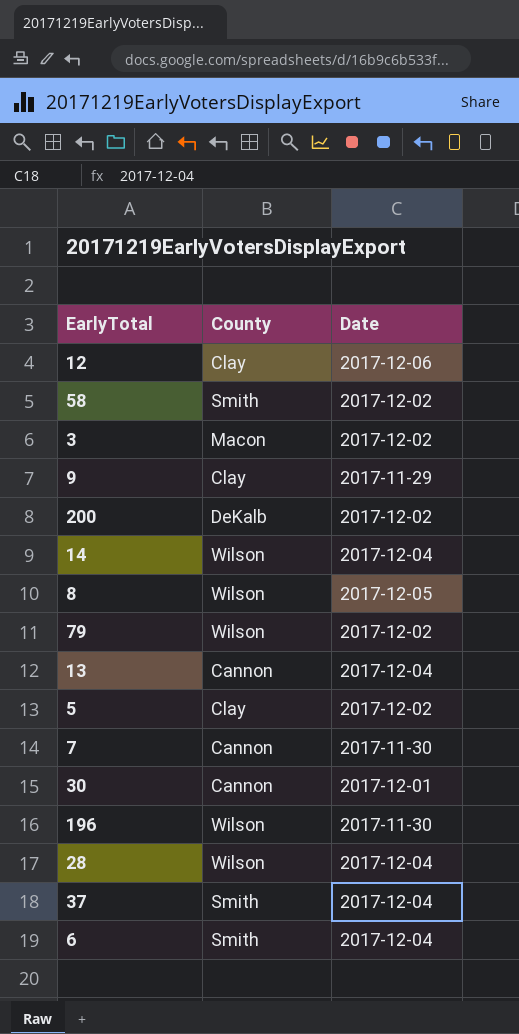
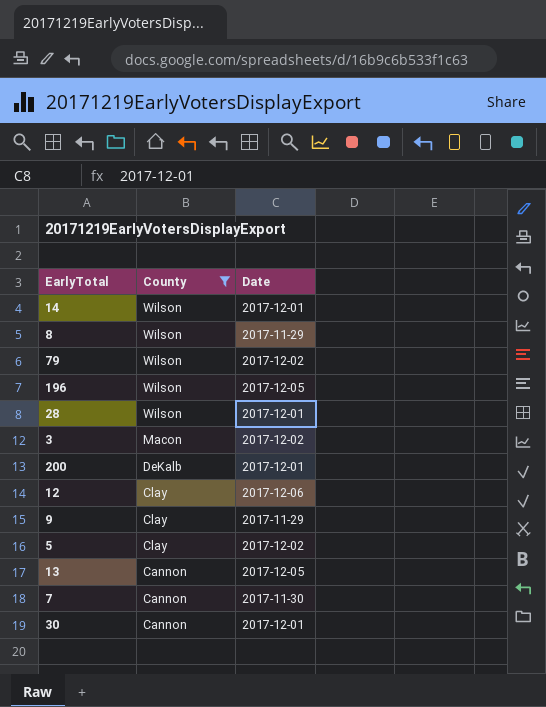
filter: none -> County != Smith
row order: none -> County descending
14 | Date: 2017-12-04 -> 2017-12-01
8 | Date: 2017-12-05 -> 2017-11-29
196 | Date: 2017-11-30 -> 2017-12-05
28 | Date: 2017-12-04 -> 2017-12-01
200 | Date: 2017-12-02 -> 2017-12-01
13 | Date: 2017-12-04 -> 2017-12-05

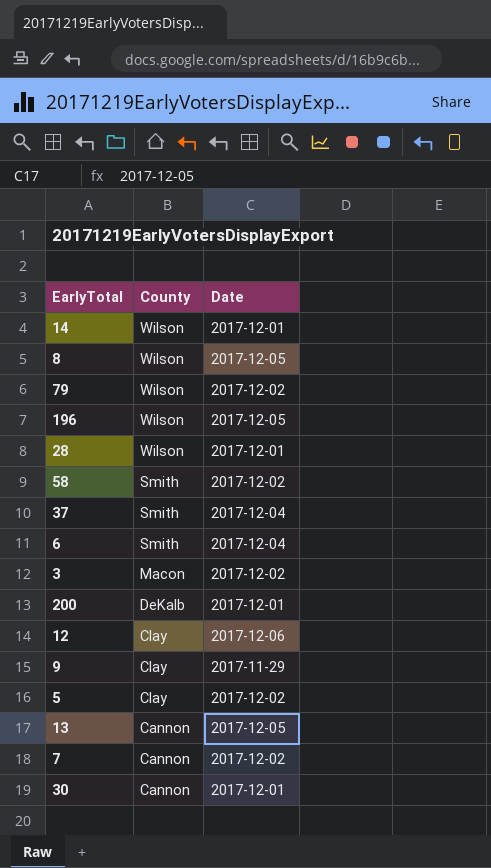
filter: County != Smith -> none
8 | Date: 2017-11-29 -> 2017-12-05
7 | Date: 2017-11-30 -> 2017-12-02

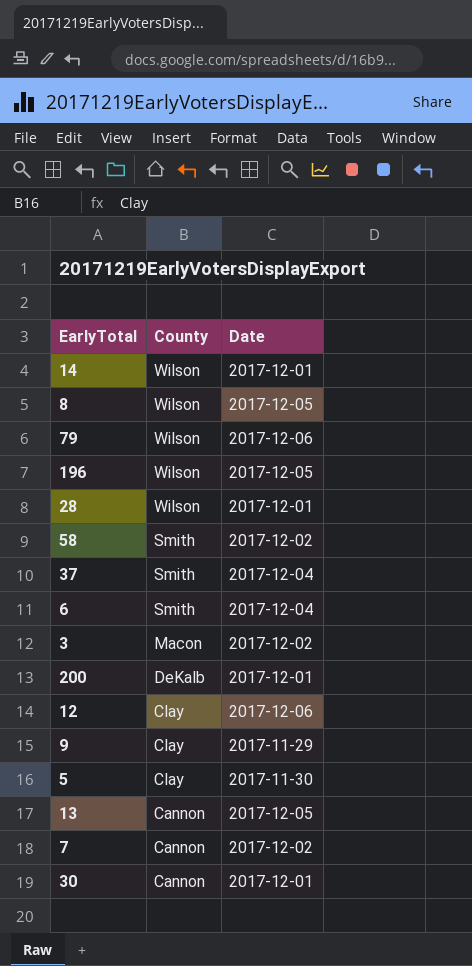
79 | Date: 2017-12-02 -> 2017-12-06
5 | Date: 2017-12-02 -> 2017-11-30

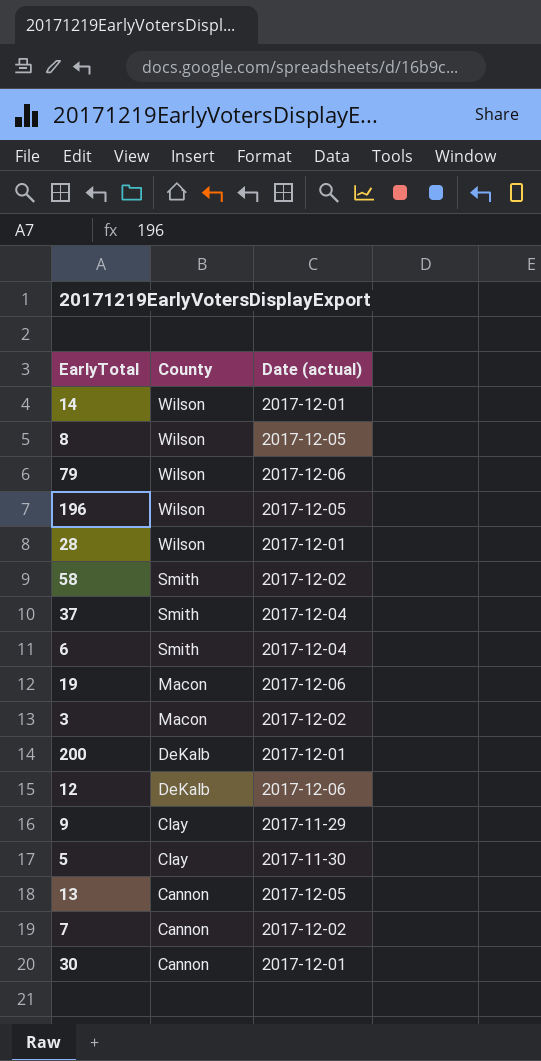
column name: Date -> Date (actual)
row 19: none -> Macon | 2017-12-06
12 | County: Clay -> DeKalb

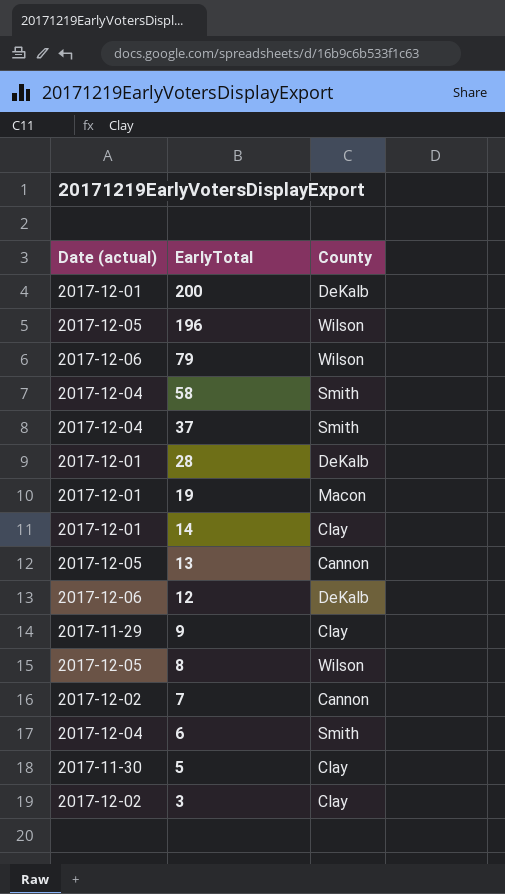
row order: County descending -> EarlyTotal descending
column Date (actual) | position: 3 -> 1
row 30: Cannon | 2017-12-01 -> none
58 | Date (actual): 2017-12-02 -> 2017-12-04
28 | County: Wilson -> DeKalb
19 | Date (actual): 2017-12-06 -> 2017-12-01
14 | County: Wilson -> Clay
3 | County: Macon -> Clay

